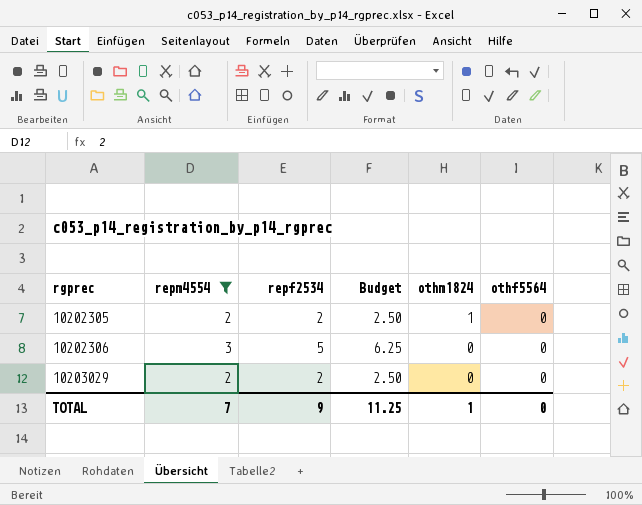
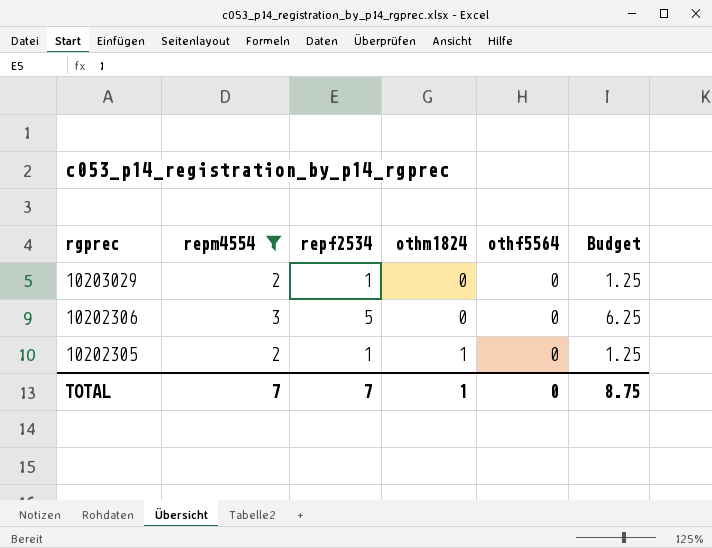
row order: rgprec ascending -> rgprec descending
column Budget | position: 4 -> 6
10203029 | repf2534: 2 -> 1
10203029 | Budget: 2.50 -> 1.25
10202305 | repf2534: 2 -> 1
10202305 | Budget: 2.50 -> 1.25
TOTAL | repf2534: 9 -> 7
TOTAL | Budget: 11.25 -> 8.75

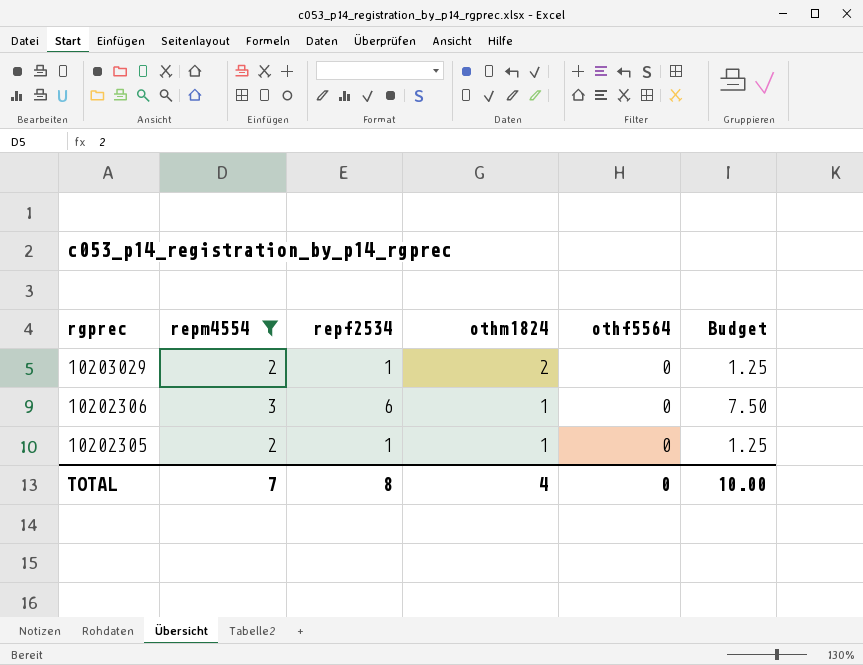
10203029 | othm1824: 0 -> 2
10202306 | repf2534: 5 -> 6
10202306 | othm1824: 0 -> 1
10202306 | Budget: 6.25 -> 7.50
TOTAL | repf2534: 7 -> 8
TOTAL | othm1824: 1 -> 4
TOTAL | Budget: 8.75 -> 10.00

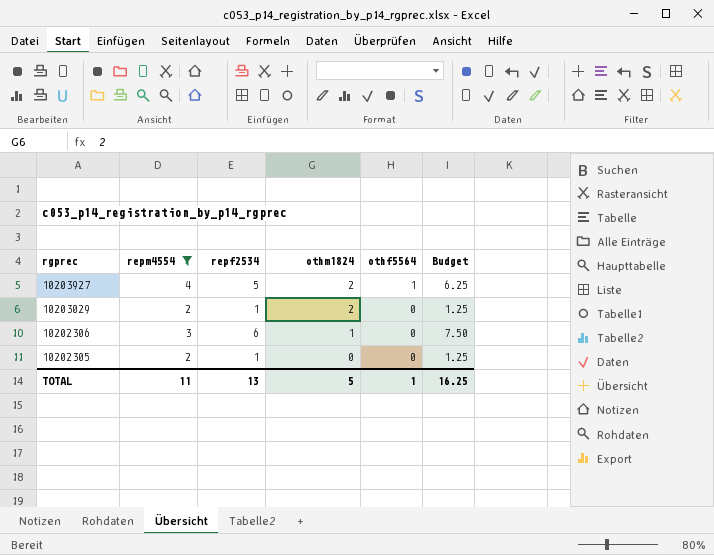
row 10203927: none -> 4 | 5 | 2 | 1 | 6.25
10202305 | othm1824: 1 -> 0
TOTAL | repm4554: 7 -> 11
TOTAL | repf2534: 8 -> 13
TOTAL | othm1824: 4 -> 5
TOTAL | othf5564: 0 -> 1
TOTAL | Budget: 10.00 -> 16.25

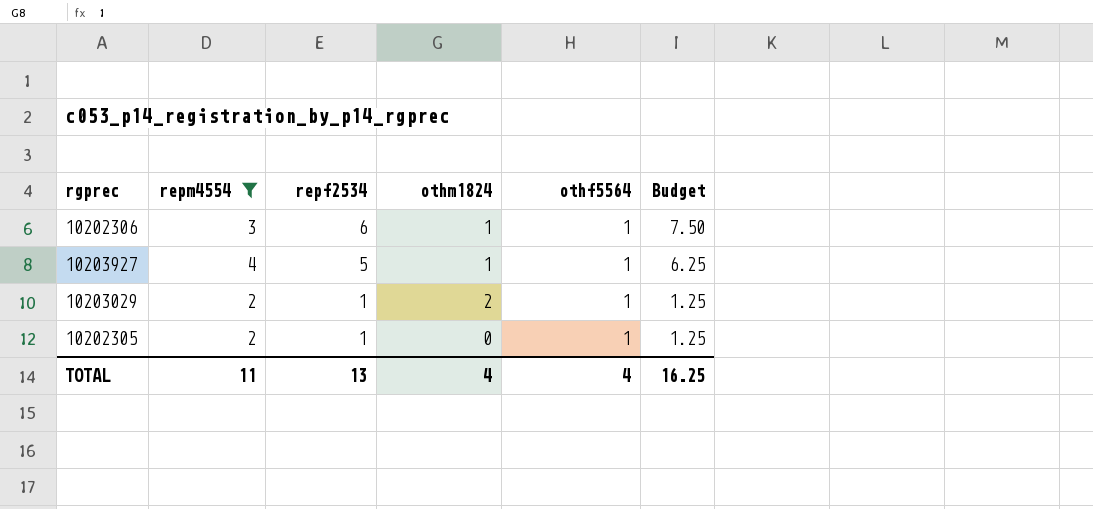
row order: rgprec descending -> repf2534 descending
10202306 | othf5564: 0 -> 1
10203927 | othm1824: 2 -> 1
10203029 | othf5564: 0 -> 1
10202305 | othf5564: 0 -> 1
TOTAL | othm1824: 5 -> 4
TOTAL | othf5564: 1 -> 4

